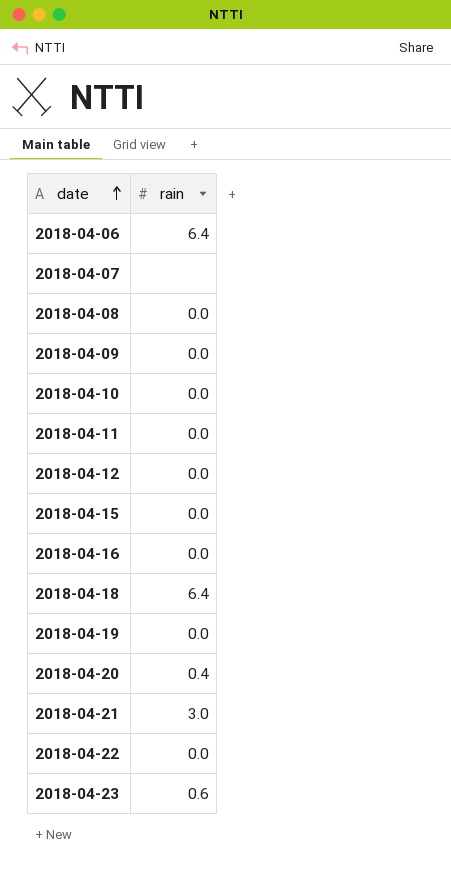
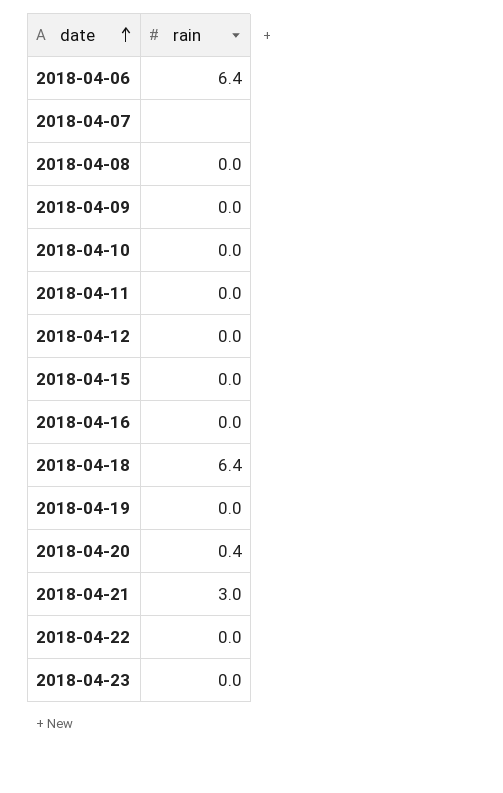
2018-04-23 | rain: 0.6 -> 0.0

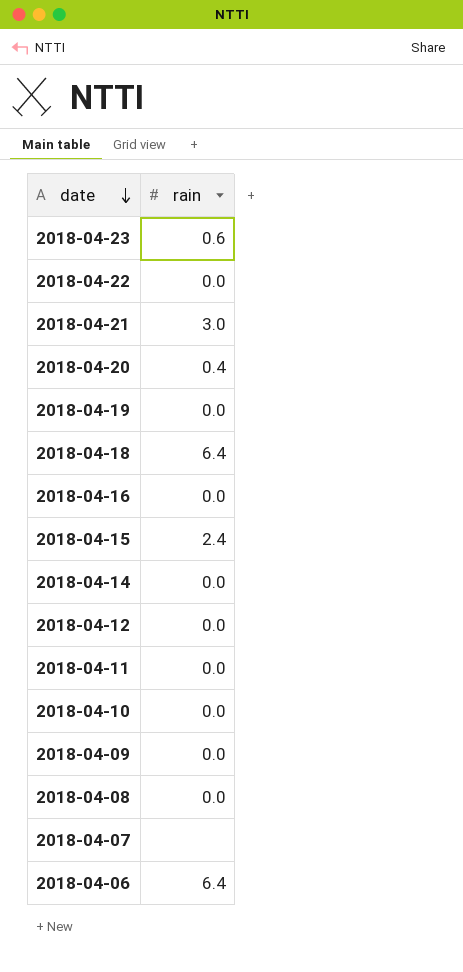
row order: date ascending -> date descending
2018-04-23 | rain: 0.0 -> 0.6
2018-04-15 | rain: 0.0 -> 2.4
row 2018-04-14: none -> 0.0

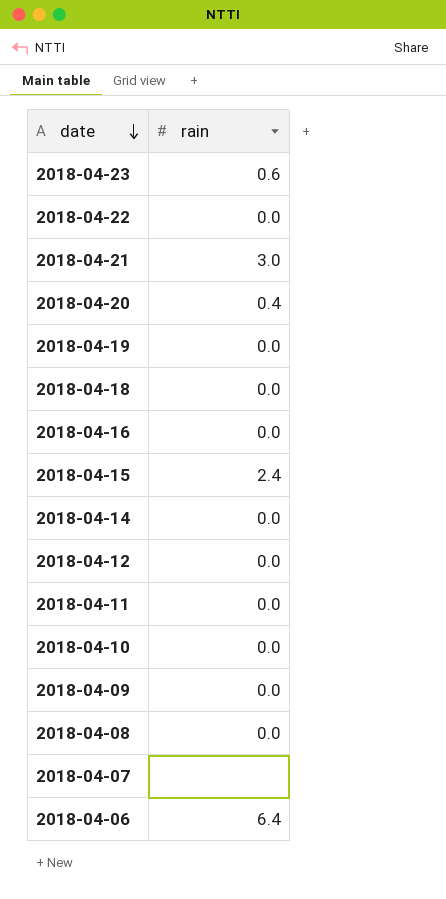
2018-04-18 | rain: 6.4 -> 0.0

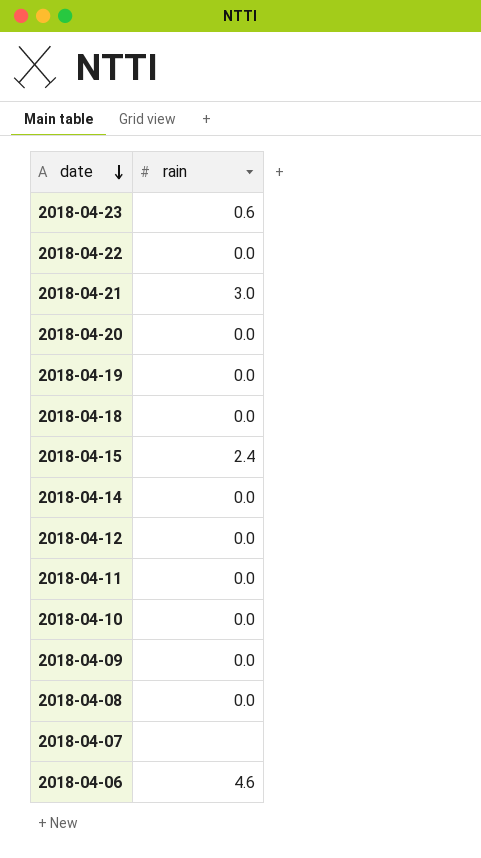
row 2018-04-16: 0.0 -> none
2018-04-20 | rain: 0.4 -> 0.0
2018-04-06 | rain: 6.4 -> 4.6

